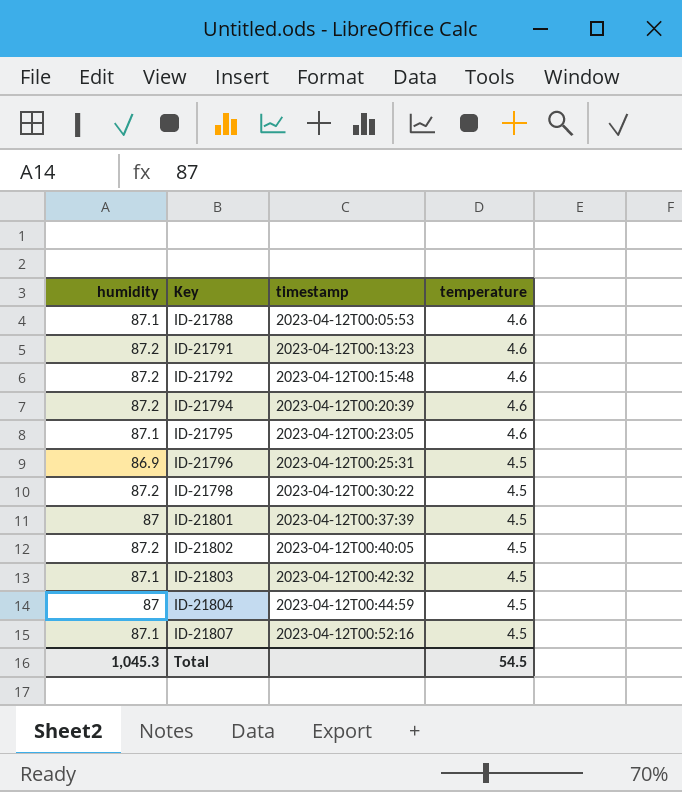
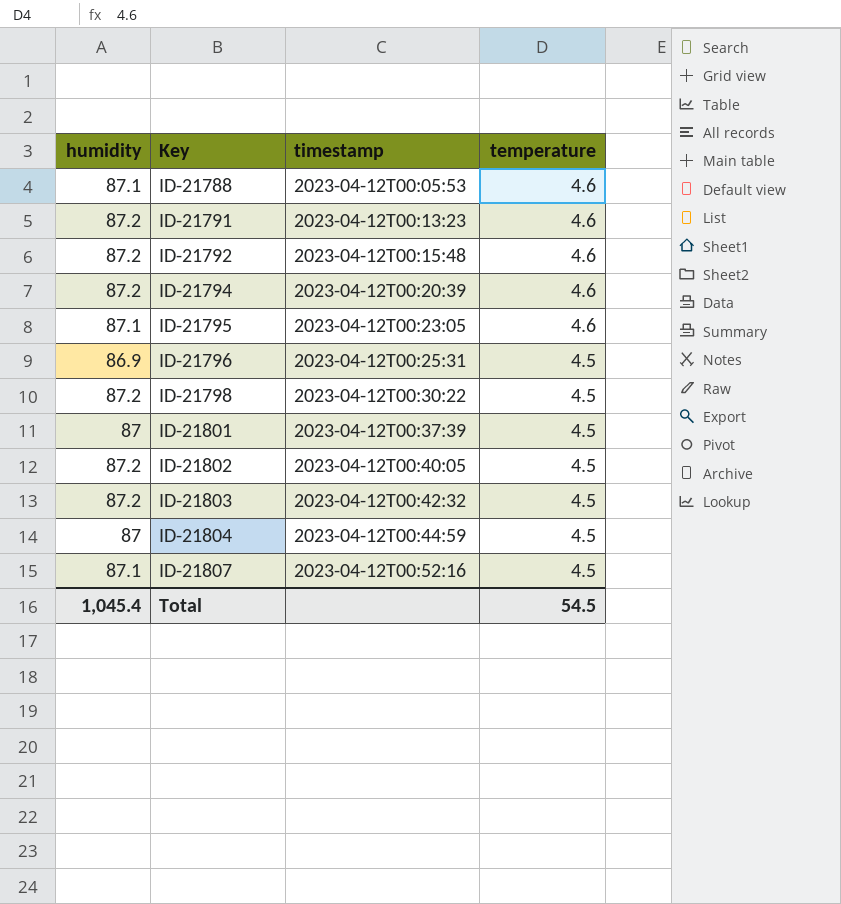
ID-21803 | humidity: 87.1 -> 87.2
Total | humidity: 1,045.3 -> 1,045.4

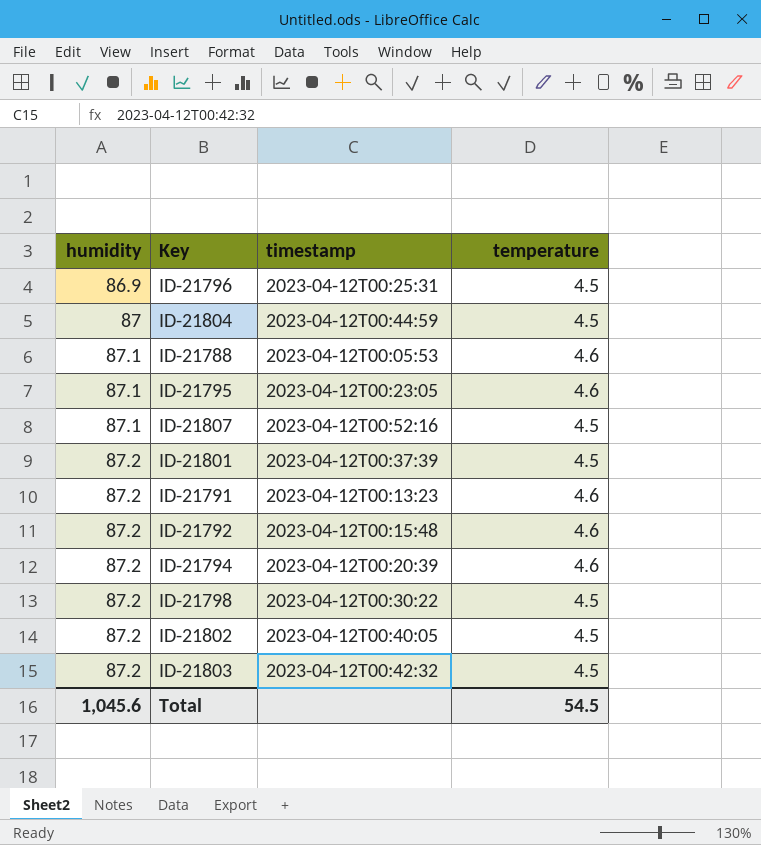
row order: Key ascending -> humidity ascending
ID-21801 | humidity: 87 -> 87.2
Total | humidity: 1,045.4 -> 1,045.6

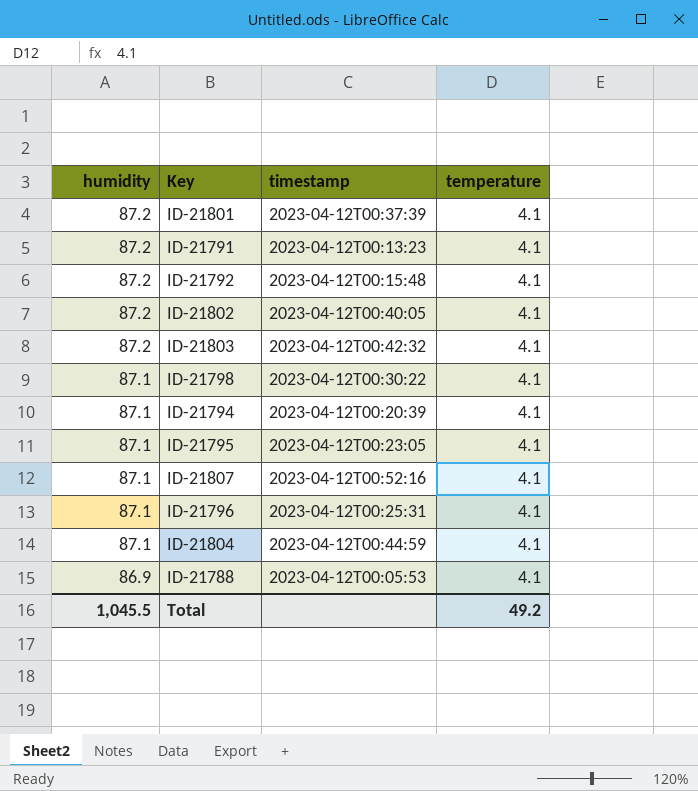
row order: humidity ascending -> humidity descending
ID-21801 | temperature: 4.5 -> 4.1
ID-21791 | temperature: 4.6 -> 4.1
ID-21792 | temperature: 4.6 -> 4.1
ID-21802 | temperature: 4.5 -> 4.1
ID-21803 | temperature: 4.5 -> 4.1
ID-21798 | humidity: 87.2 -> 87.1
ID-21798 | temperature: 4.5 -> 4.1
ID-21794 | humidity: 87.2 -> 87.1
ID-21794 | temperature: 4.6 -> 4.1
ID-21795 | temperature: 4.6 -> 4.1
ID-21807 | temperature: 4.5 -> 4.1
ID-21796 | humidity: 86.9 -> 87.1
ID-21796 | temperature: 4.5 -> 4.1
ID-21804 | humidity: 87 -> 87.1
ID-21804 | temperature: 4.5 -> 4.1
ID-21788 | humidity: 87.1 -> 86.9
ID-21788 | temperature: 4.6 -> 4.1
Total | humidity: 1,045.6 -> 1,045.5
Total | temperature: 54.5 -> 49.2

